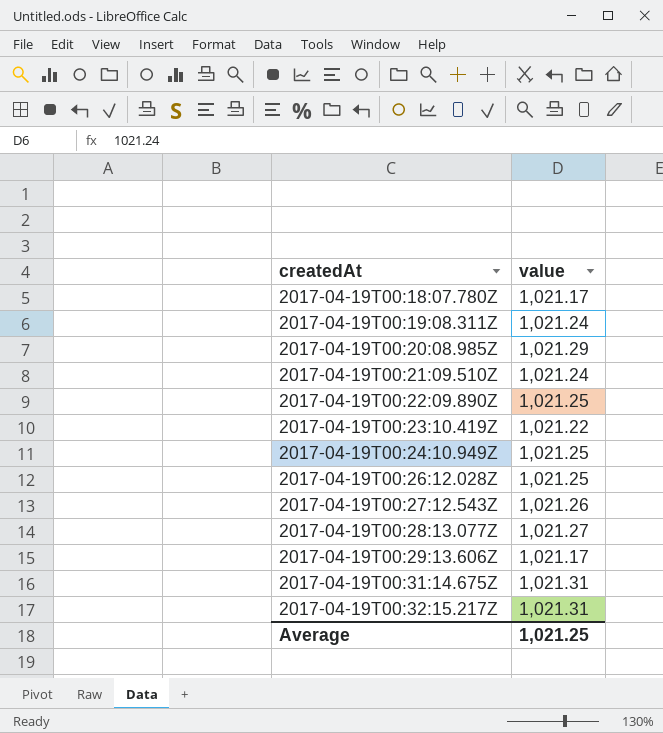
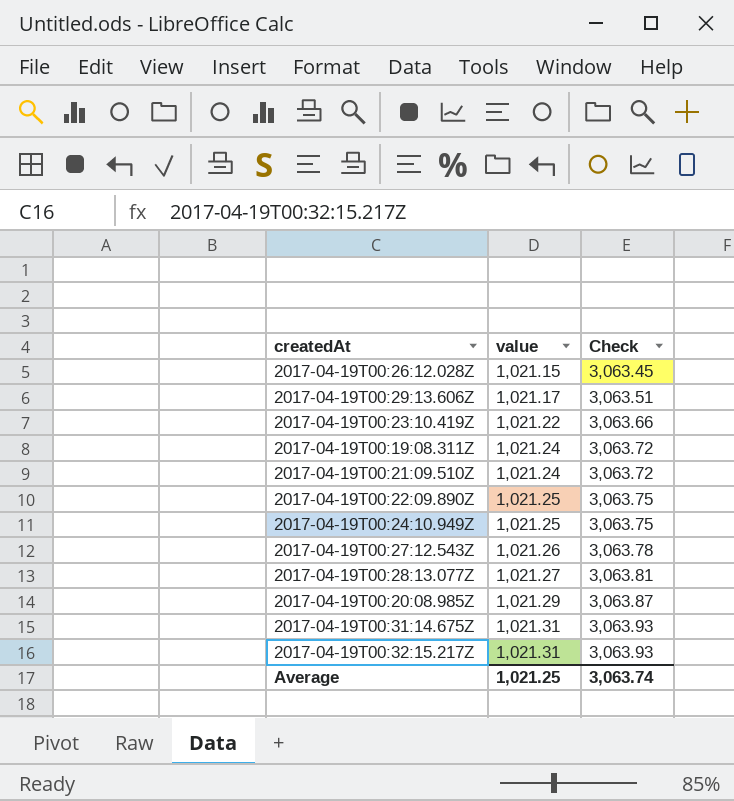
row order: createdAt ascending -> value ascending
column Check | formula: none -> [value] * 3
row 2017-04-19T00:18:07.780Z: 1,021.17 -> none
2017-04-19T00:26:12.028Z | value: 1,021.25 -> 1,021.15

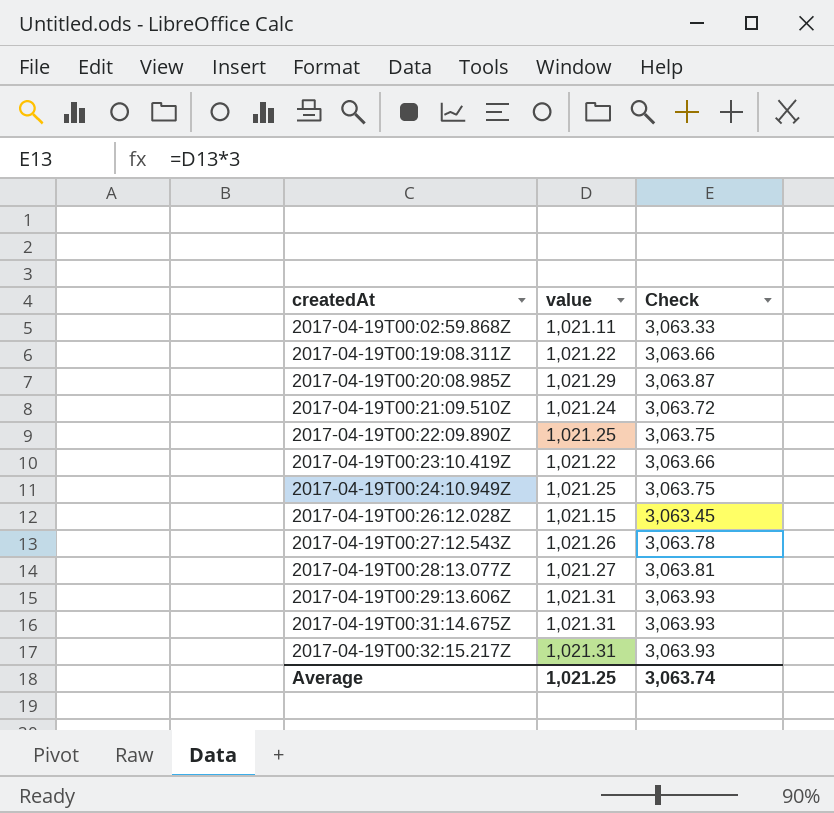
row order: value ascending -> createdAt ascending
row 2017-04-19T00:02:59.868Z: none -> 1,021.11 | 3,063.33
2017-04-19T00:19:08.311Z | value: 1,021.24 -> 1,021.22
2017-04-19T00:19:08.311Z | Check: 3,063.72 -> 3,063.66
2017-04-19T00:29:13.606Z | value: 1,021.17 -> 1,021.31
2017-04-19T00:29:13.606Z | Check: 3,063.51 -> 3,063.93

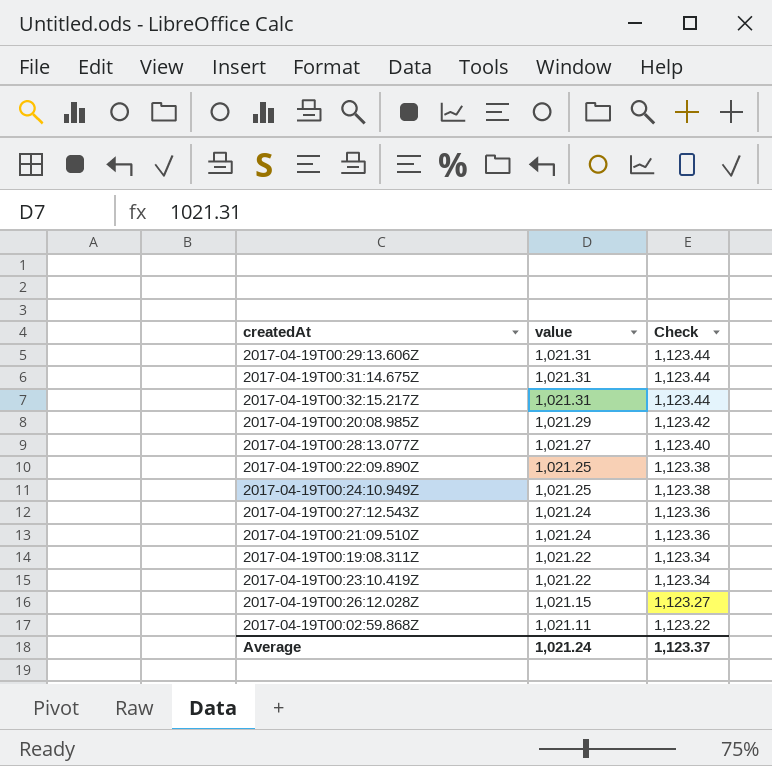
row order: createdAt ascending -> value descending
column Check | formula: [value] * 3 -> [value] * 1.1
2017-04-19T00:27:12.543Z | value: 1,021.26 -> 1,021.24
Average | value: 1,021.25 -> 1,021.24
Average | Check: 3,063.74 -> 1,123.37

